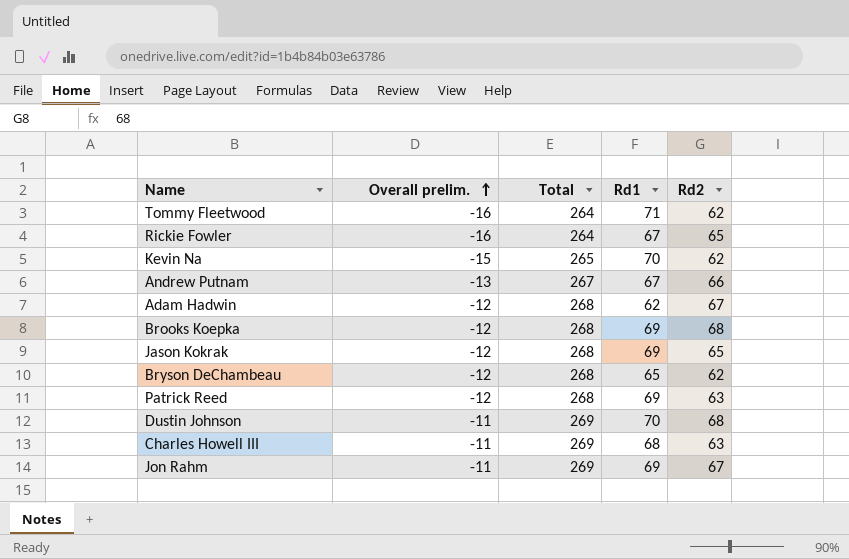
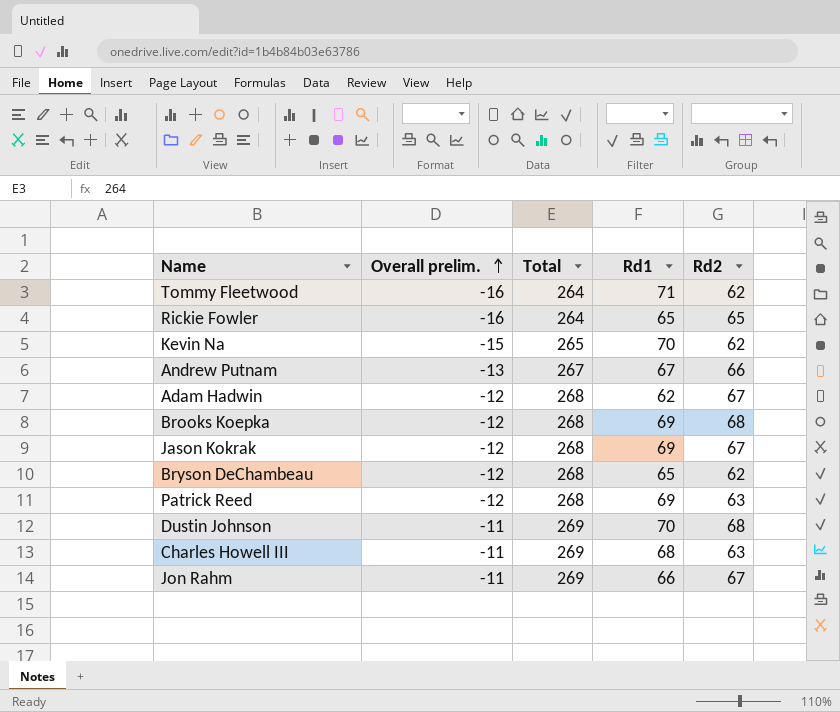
Rickie Fowler | Rd1: 67 -> 65
Jason Kokrak | Rd2: 65 -> 67
Jon Rahm | Rd1: 69 -> 66

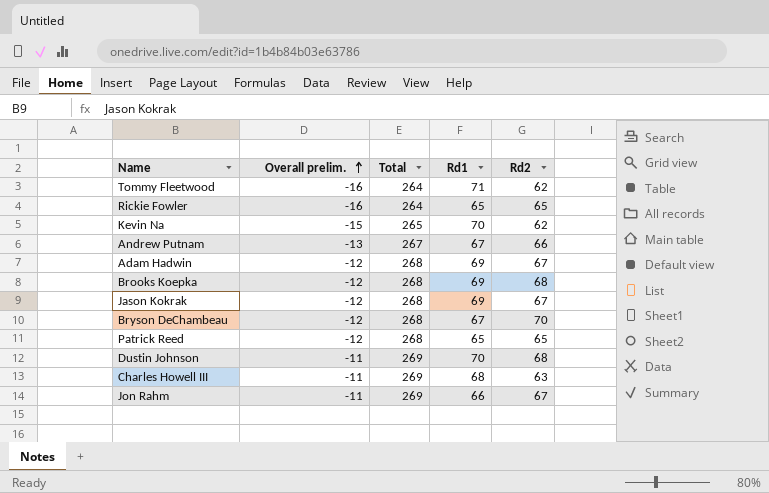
Adam Hadwin | Rd1: 62 -> 69
Bryson DeChambeau | Rd1: 65 -> 67
Bryson DeChambeau | Rd2: 62 -> 70
Patrick Reed | Rd1: 69 -> 65
Patrick Reed | Rd2: 63 -> 65

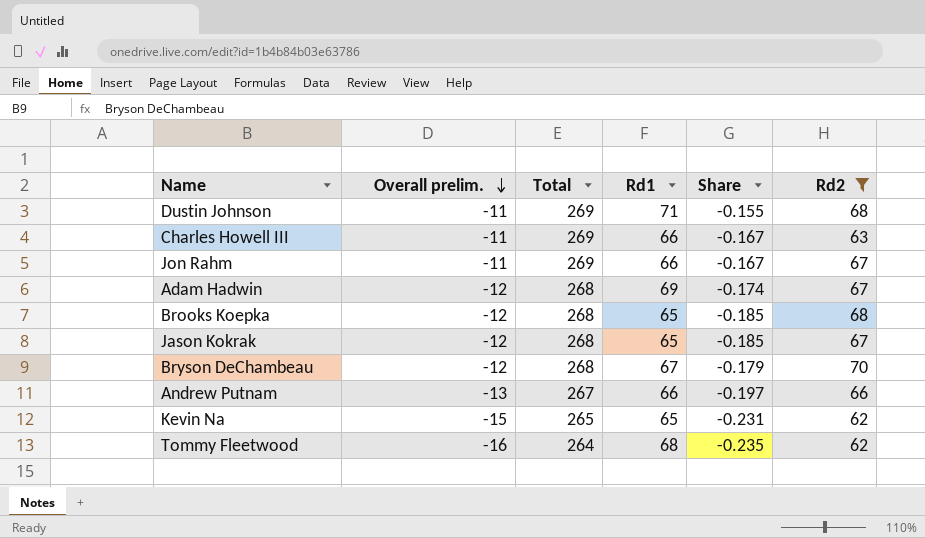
filter: none -> Rd2 != 65
row order: Overall prelim. ascending -> Overall prelim. descending
column Share | formula: none -> [Overall prelim.] / [Rd1]
Dustin Johnson | Rd1: 70 -> 71
Charles Howell III | Rd1: 68 -> 66
Brooks Koepka | Rd1: 69 -> 65
Jason Kokrak | Rd1: 69 -> 65
Andrew Putnam | Rd1: 67 -> 66
Kevin Na | Rd1: 70 -> 65
Tommy Fleetwood | Rd1: 71 -> 68

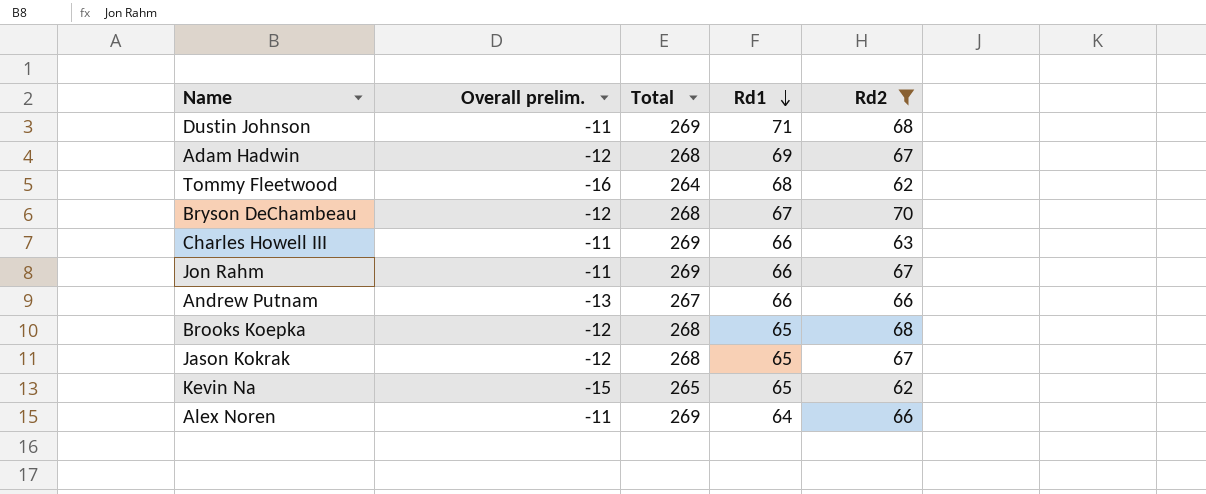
row order: Overall prelim. descending -> Rd1 descending
column Share | formula: [Overall prelim.] / [Rd1] -> none
row Alex Noren: none -> -11 | 269 | 64 | 66

